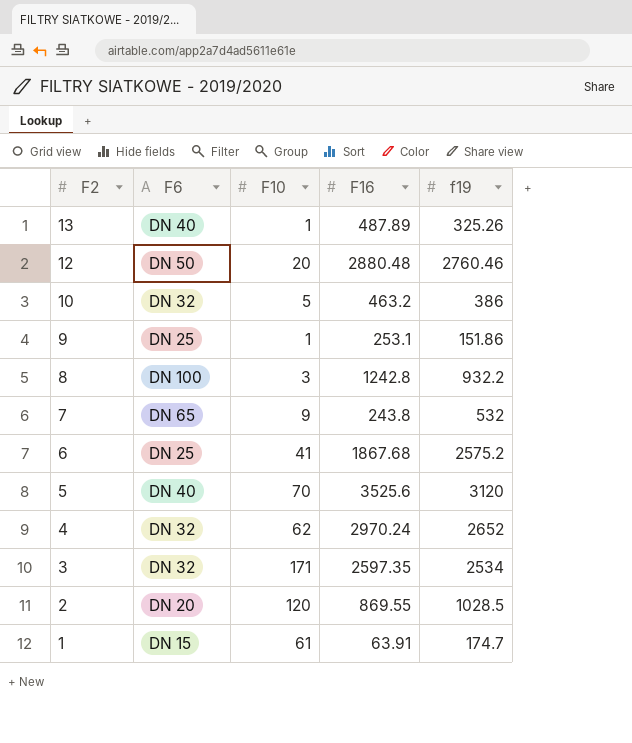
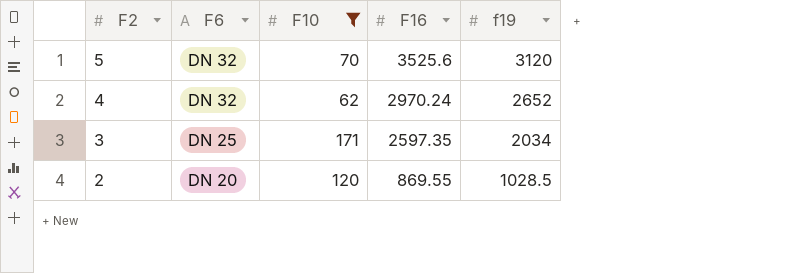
filter: none -> F10 >= 62
5 | F6: DN 40 -> DN 32
3 | F6: DN 32 -> DN 25
3 | f19: 2534 -> 2034

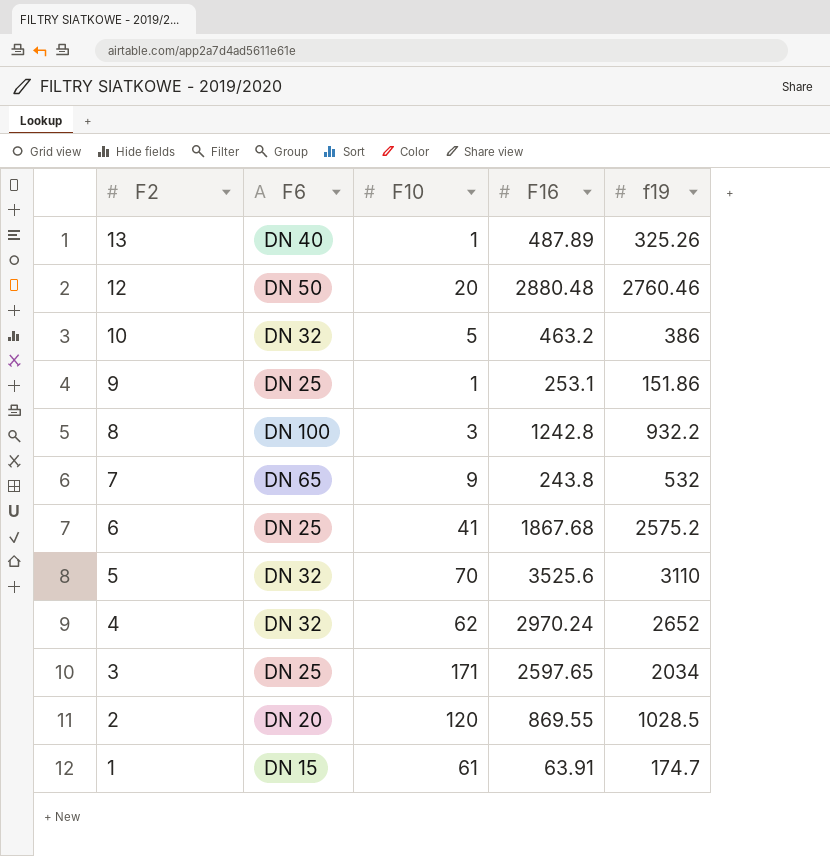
filter: F10 >= 62 -> none
5 | f19: 3120 -> 3110
3 | F16: 2597.35 -> 2597.65

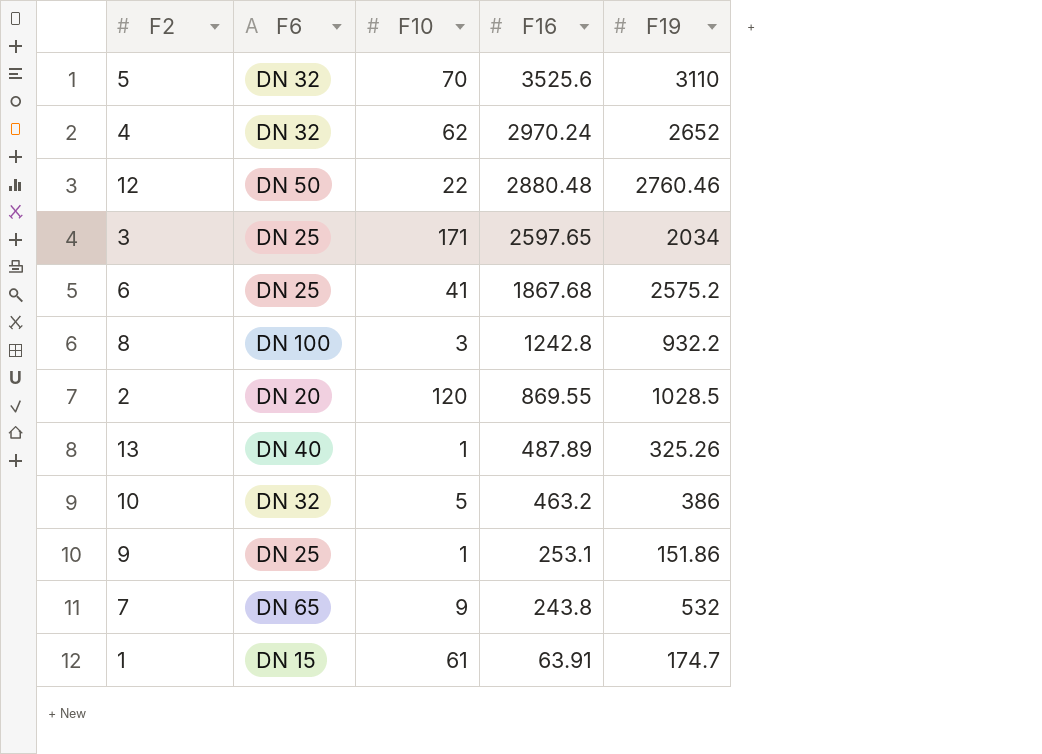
row order: F2 descending -> F16 descending
column name: f19 -> F19
12 | F10: 20 -> 22

